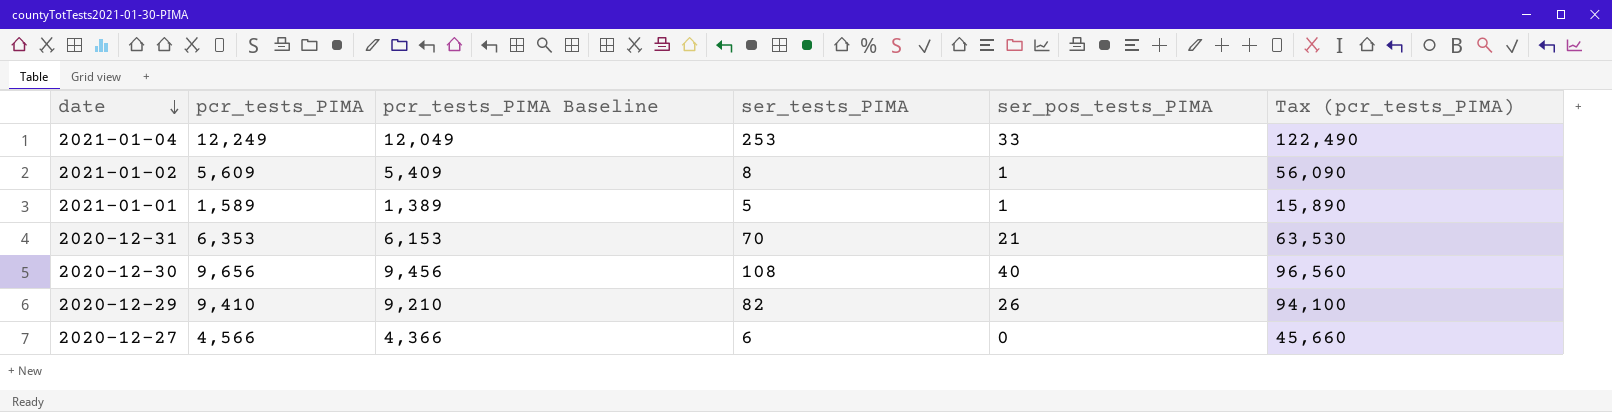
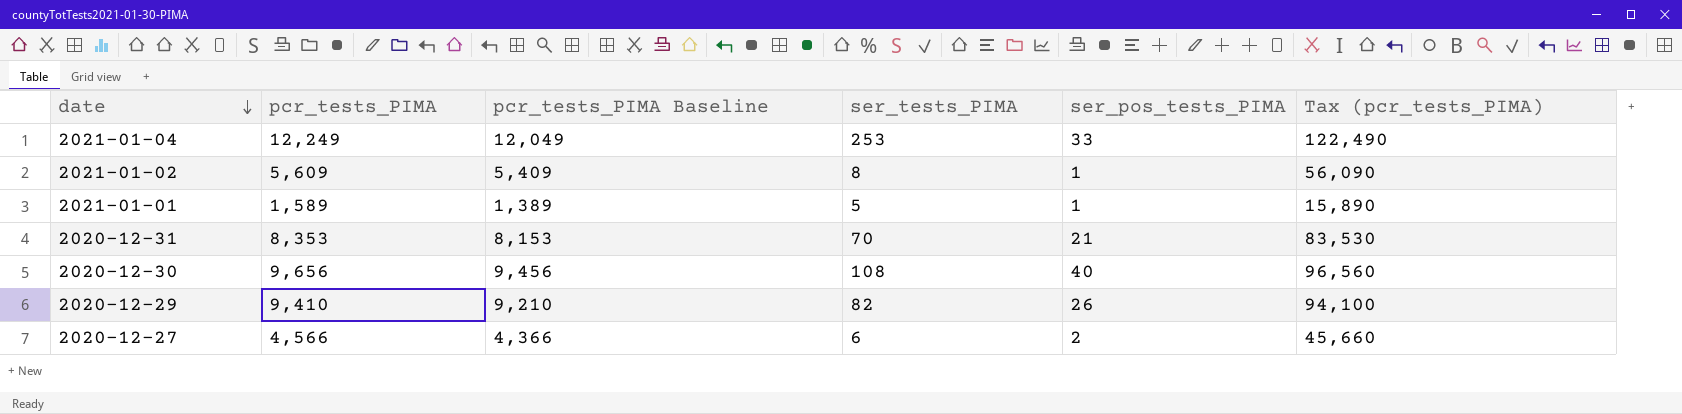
2020-12-31 | pcr_tests_PIMA: 6,353 -> 8,353
2020-12-31 | pcr_tests_PIMA Baseline: 6,153 -> 8,153
2020-12-31 | Tax (pcr_tests_PIMA): 63,530 -> 83,530
2020-12-27 | ser_pos_tests_PIMA: 0 -> 2

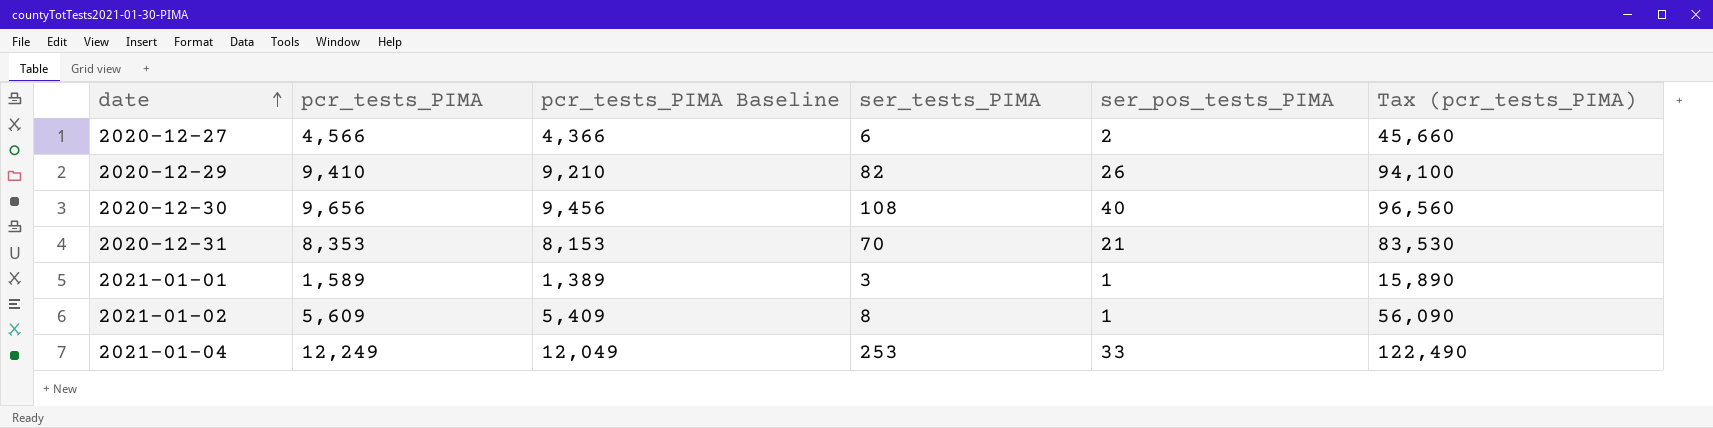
row order: date descending -> date ascending
2021-01-01 | ser_tests_PIMA: 5 -> 3

